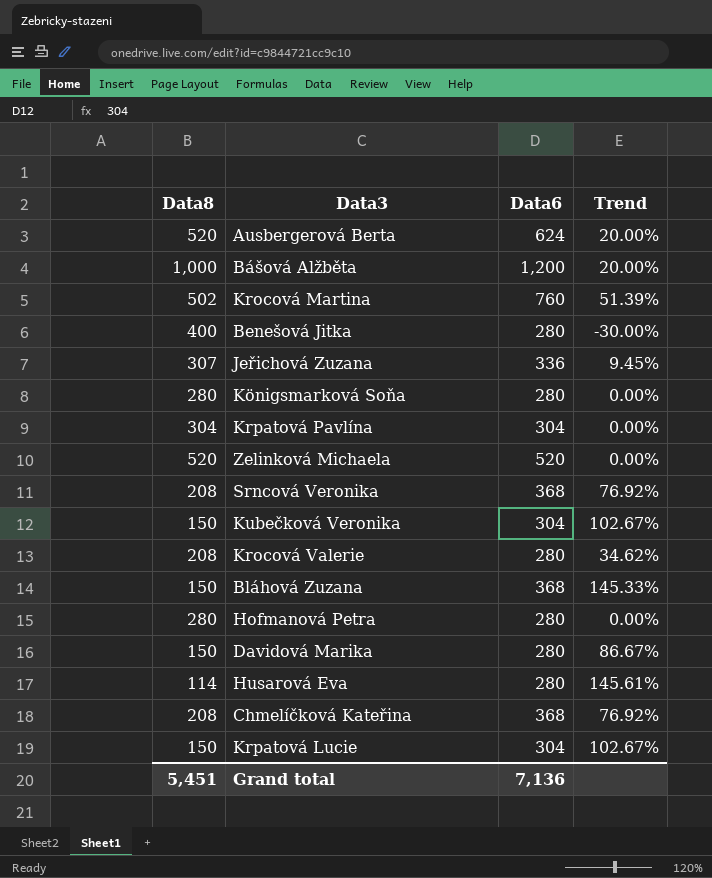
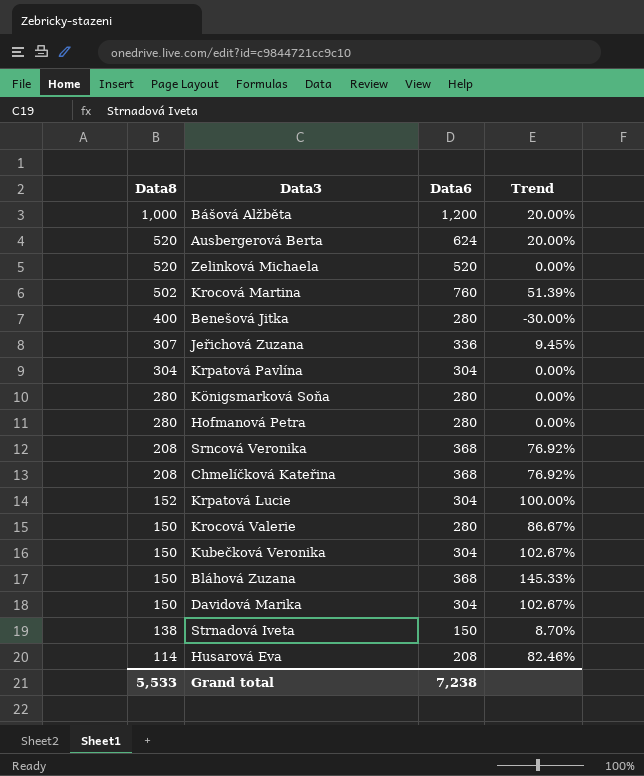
row order: none -> Data8 descending
Krpatová Lucie | Data8: 150 -> 152
Krpatová Lucie | Trend: 102.67% -> 100.00%
Krocová Valerie | Data8: 208 -> 150
Krocová Valerie | Trend: 34.62% -> 86.67%
Davidová Marika | Data6: 280 -> 304
Davidová Marika | Trend: 86.67% -> 102.67%
row Strnadová Iveta: none -> 138 | 150 | 8.70%
Husarová Eva | Data6: 280 -> 208
Husarová Eva | Trend: 145.61% -> 82.46%
Grand total | Data8: 5,451 -> 5,533
Grand total | Data6: 7,136 -> 7,238

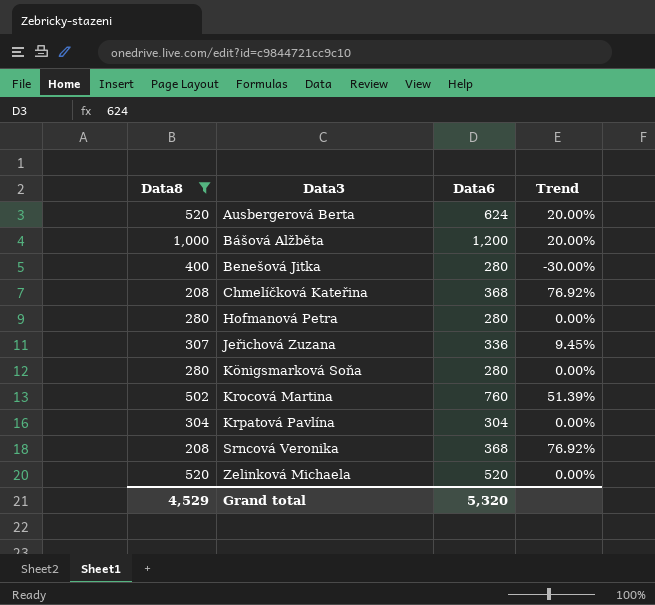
filter: none -> Data8 >= 208
row order: Data8 descending -> Data3 ascending
Grand total | Data8: 5,533 -> 4,529
Grand total | Data6: 7,238 -> 5,320

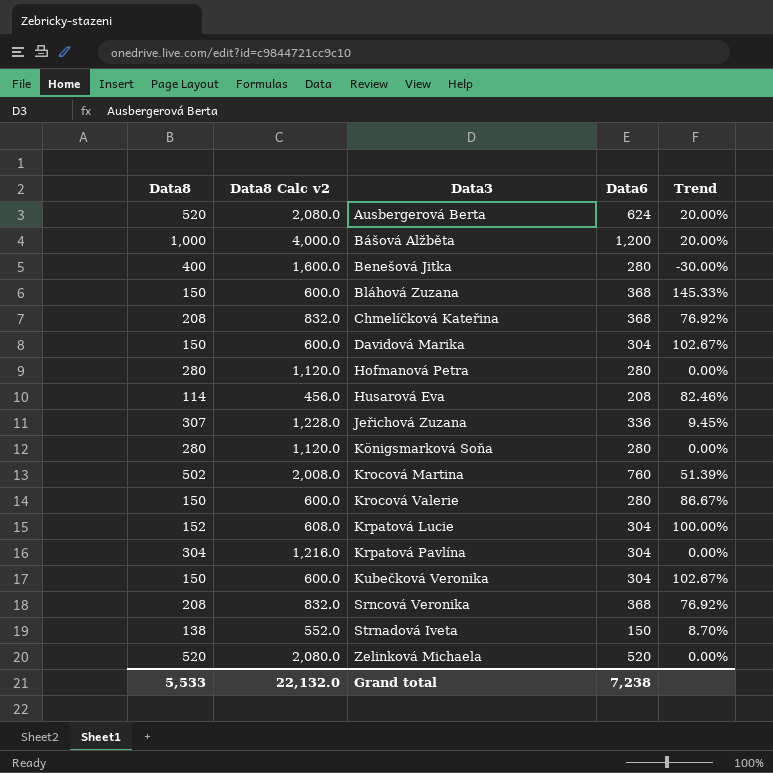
filter: Data8 >= 208 -> none
column Data8 Calc v2 | formula: none -> [Data8] * 4
Grand total | Data8: 4,529 -> 5,533
Grand total | Data6: 5,320 -> 7,238

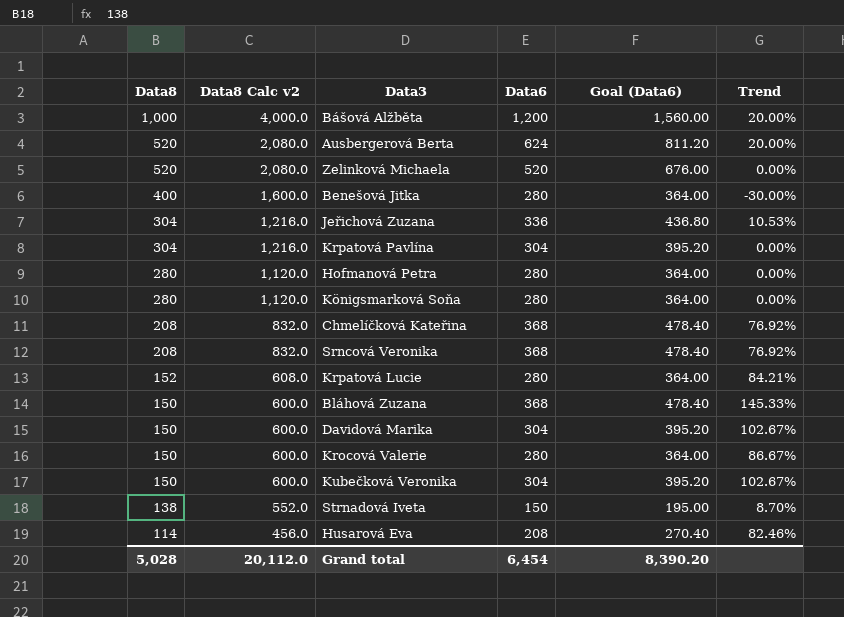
row order: Data3 ascending -> Data8 descending
column Goal (Data6) | formula: none -> [Data6] * 1.3
row Krocová Martina: 502 | 2,008.0 | 760 | 51.39% -> none
Jeřichová Zuzana | Data8: 307 -> 304
Jeřichová Zuzana | Data8 Calc v2: 1,228.0 -> 1,216.0
Jeřichová Zuzana | Trend: 9.45% -> 10.53%
Krpatová Lucie | Data6: 304 -> 280
Krpatová Lucie | Trend: 100.00% -> 84.21%
Grand total | Data8: 5,533 -> 5,028
Grand total | Data8 Calc v2: 22,132.0 -> 20,112.0
Grand total | Data6: 7,238 -> 6,454

